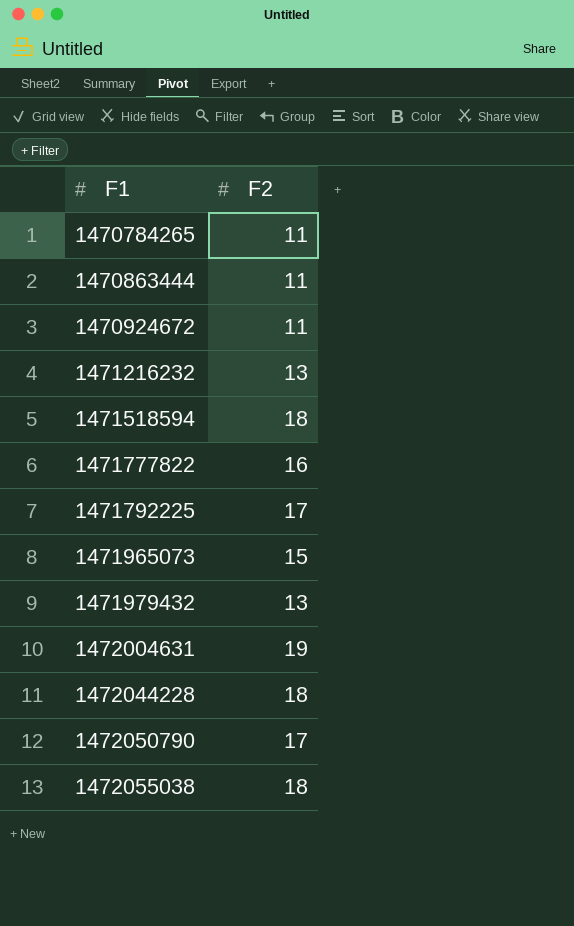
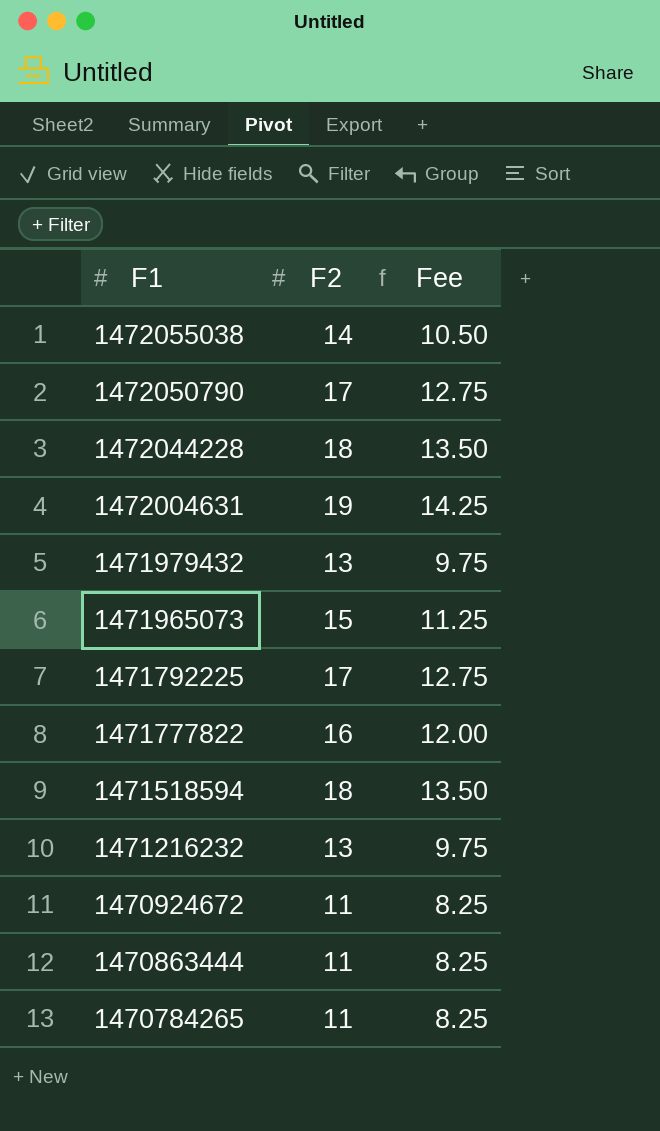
row order: F1 ascending -> F1 descending
column Fee | formula: none -> [F2] * 0.75
1472055038 | F2: 18 -> 14

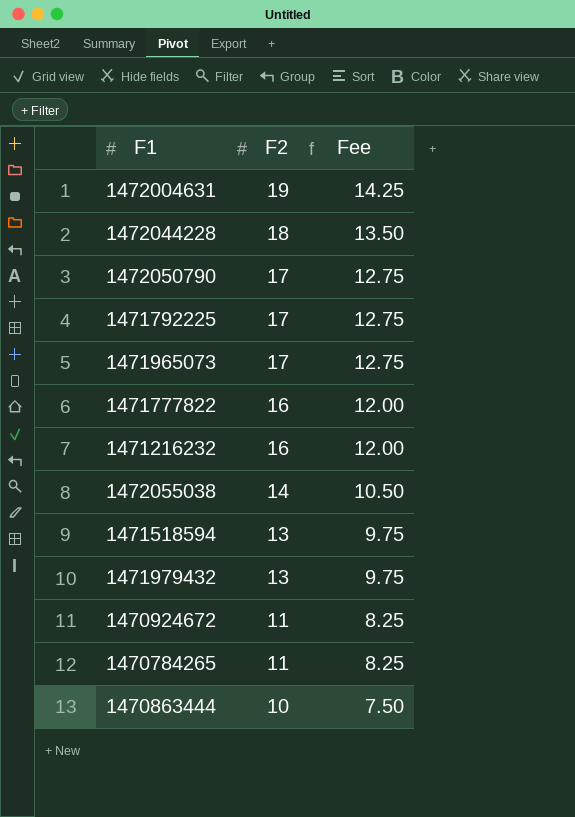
row order: F1 descending -> F2 descending
1471965073 | F2: 15 -> 17
1471965073 | Fee: 11.25 -> 12.75
1471216232 | F2: 13 -> 16
1471216232 | Fee: 9.75 -> 12.00
1471518594 | F2: 18 -> 13
1471518594 | Fee: 13.50 -> 9.75
1470863444 | F2: 11 -> 10
1470863444 | Fee: 8.25 -> 7.50

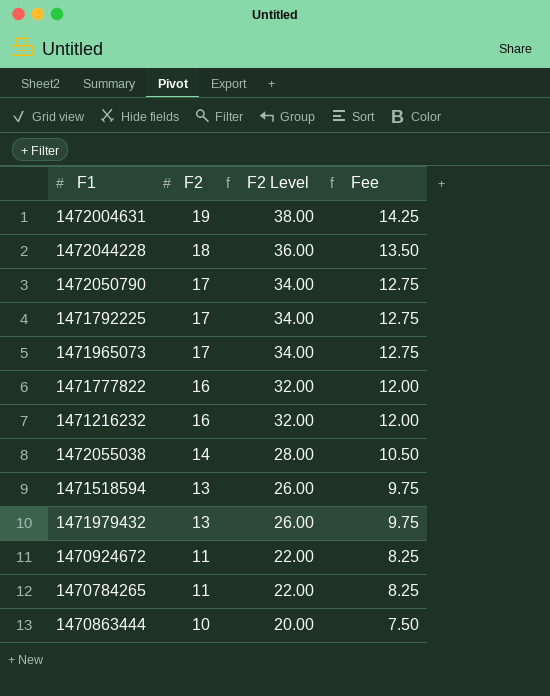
column F2 Level | formula: none -> [F2] * 2

